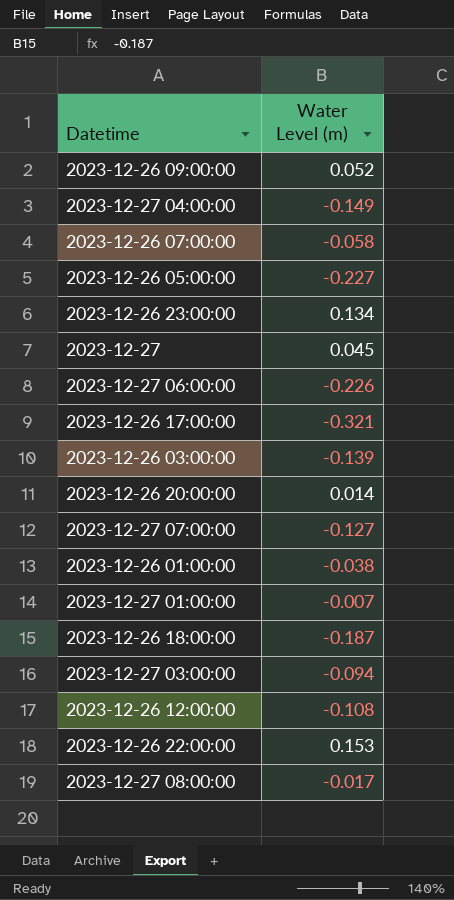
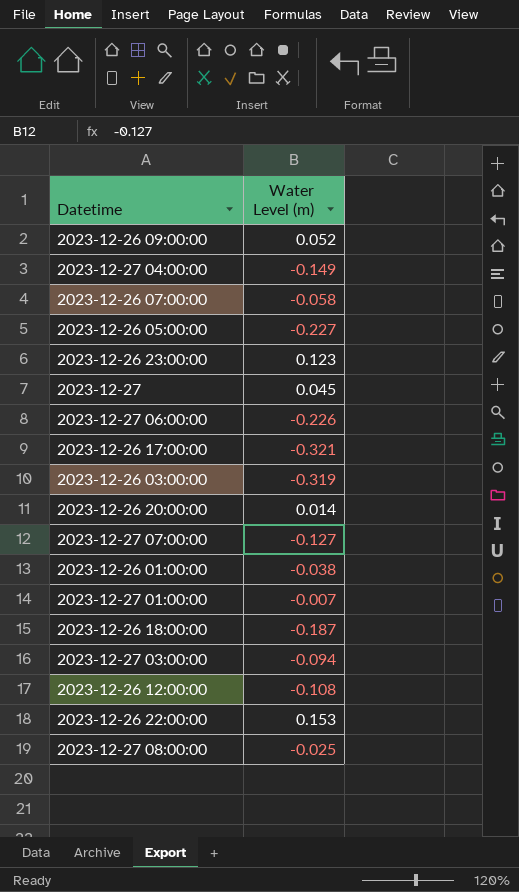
2023-12-26 23:00:00 | Water Level (m): 0.134 -> 0.123
2023-12-26 03:00:00 | Water Level (m): -0.139 -> -0.319
2023-12-27 08:00:00 | Water Level (m): -0.017 -> -0.025

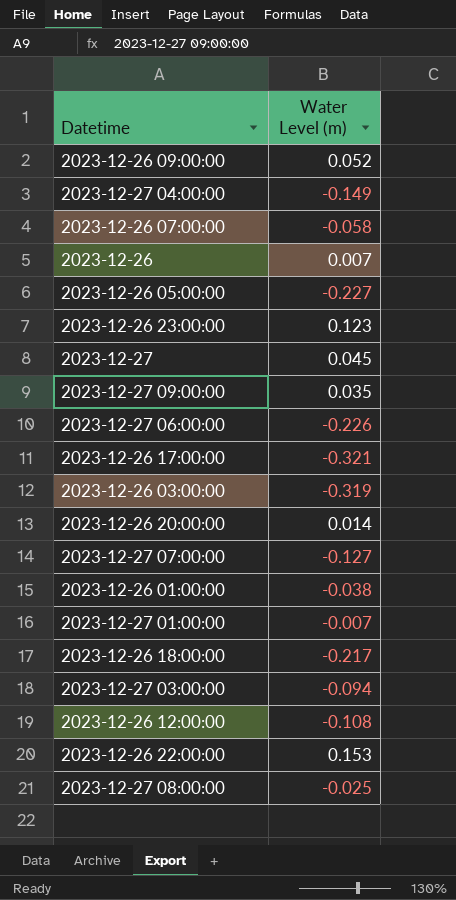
row 2023-12-26: none -> 0.007
row 2023-12-27 09:00:00: none -> 0.035
2023-12-26 18:00:00 | Water Level (m): -0.187 -> -0.217

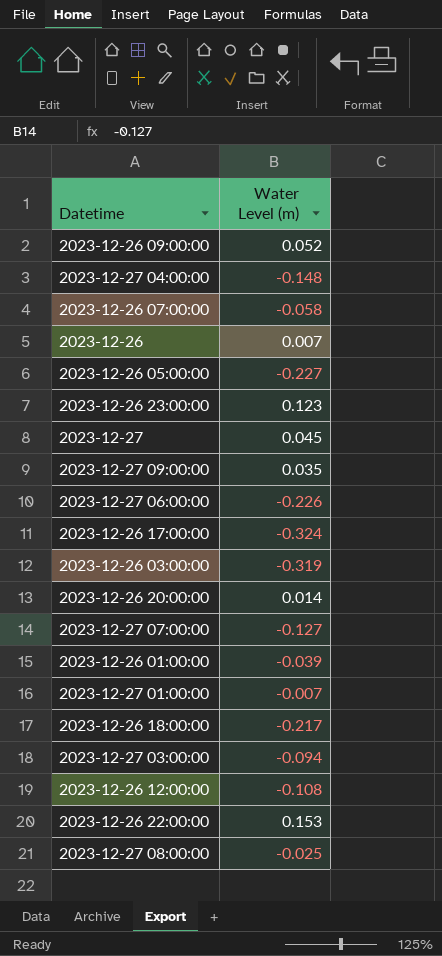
2023-12-27 04:00:00 | Water Level (m): -0.149 -> -0.148
2023-12-26 17:00:00 | Water Level (m): -0.321 -> -0.324
2023-12-26 01:00:00 | Water Level (m): -0.038 -> -0.039

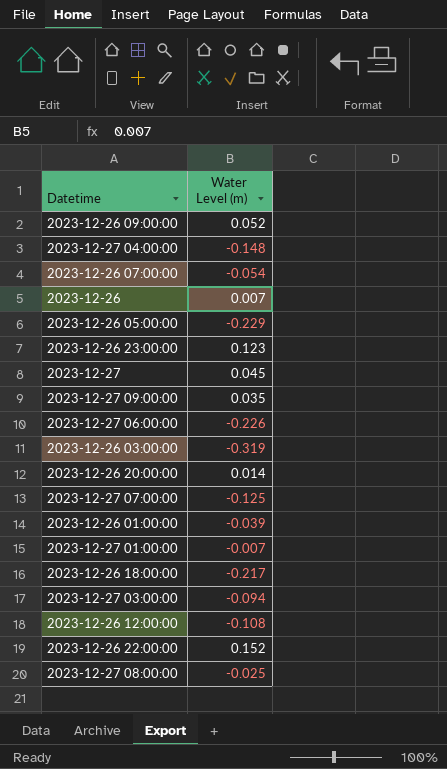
row 2023-12-26 17:00:00: -0.324 -> none
2023-12-26 07:00:00 | Water Level (m): -0.058 -> -0.054
2023-12-26 05:00:00 | Water Level (m): -0.227 -> -0.229
2023-12-27 07:00:00 | Water Level (m): -0.127 -> -0.125
2023-12-26 22:00:00 | Water Level (m): 0.153 -> 0.152

